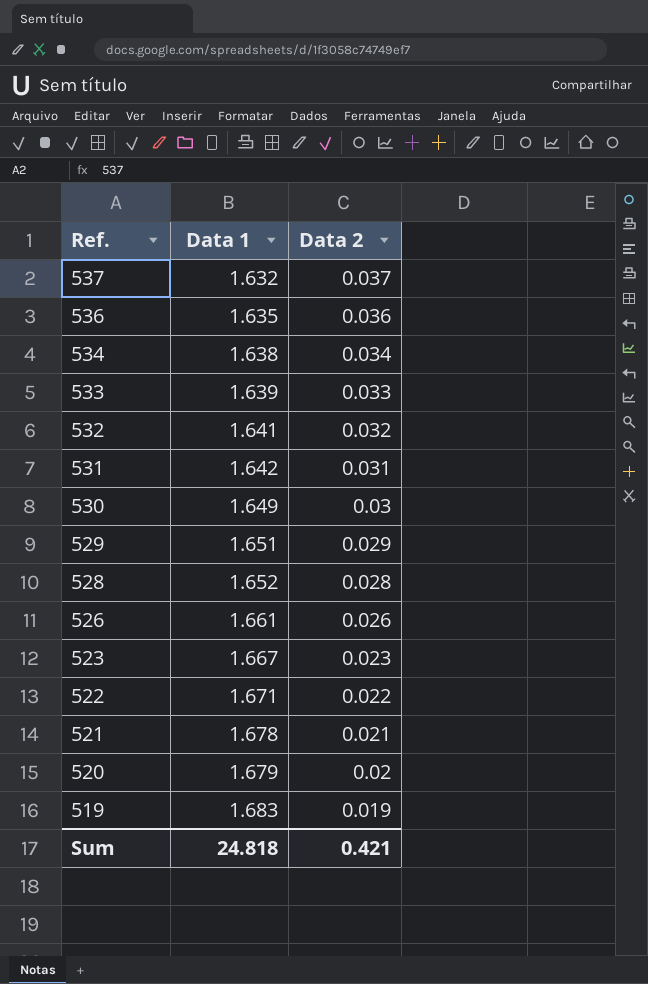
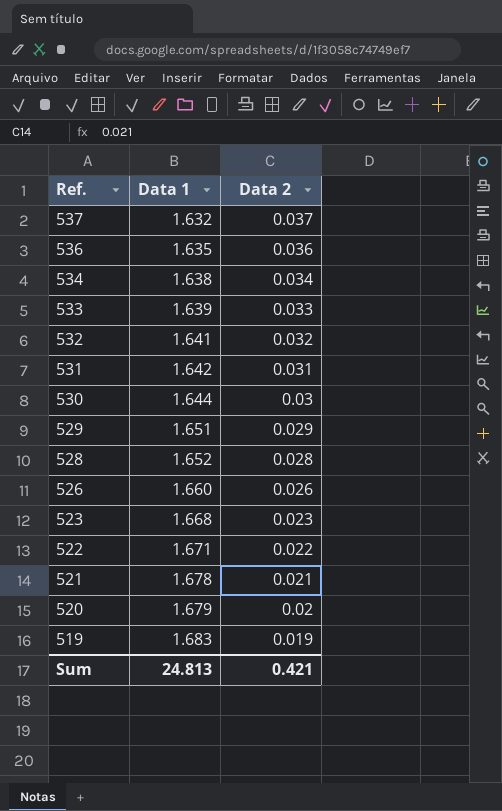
530 | Data 1: 1.649 -> 1.644
526 | Data 1: 1.661 -> 1.660
523 | Data 1: 1.667 -> 1.668
Sum | Data 1: 24.818 -> 24.813

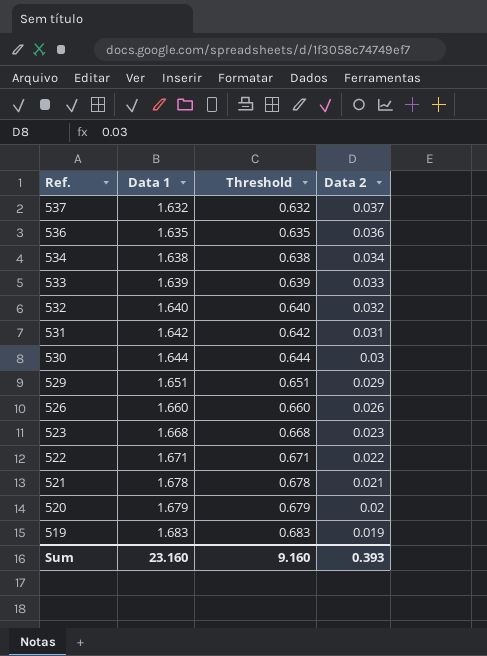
column Threshold | formula: none -> [Data 1] - 1
row 528: 1.652 | 0.028 -> none
532 | Data 1: 1.641 -> 1.640
Sum | Data 1: 24.813 -> 23.160
Sum | Data 2: 0.421 -> 0.393

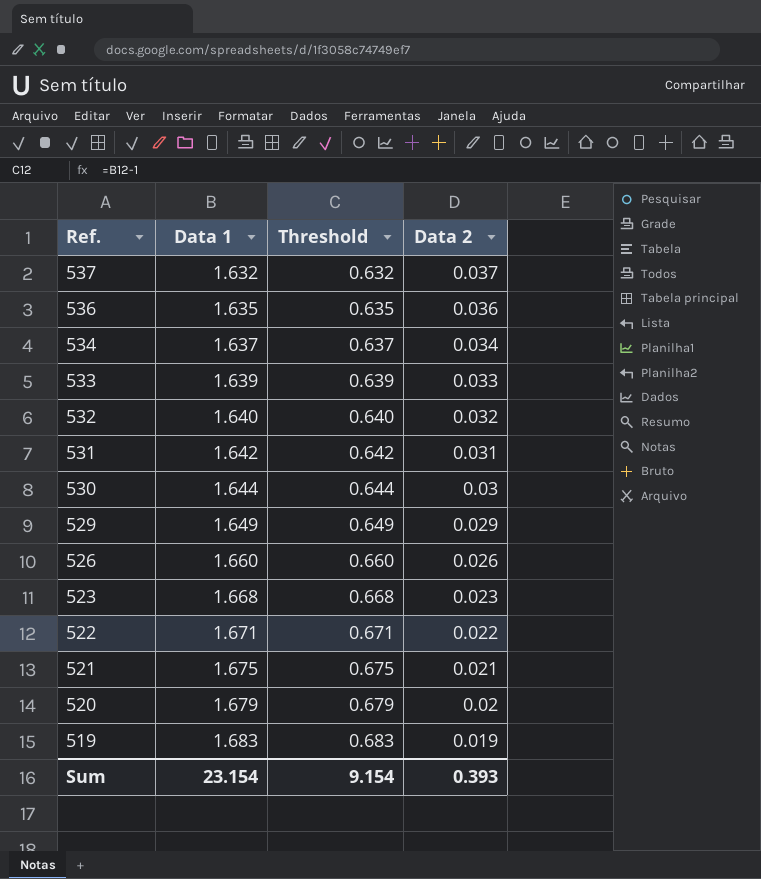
534 | Data 1: 1.638 -> 1.637
534 | Threshold: 0.638 -> 0.637
529 | Data 1: 1.651 -> 1.649
529 | Threshold: 0.651 -> 0.649
521 | Data 1: 1.678 -> 1.675
521 | Threshold: 0.678 -> 0.675
Sum | Data 1: 23.160 -> 23.154
Sum | Threshold: 9.160 -> 9.154

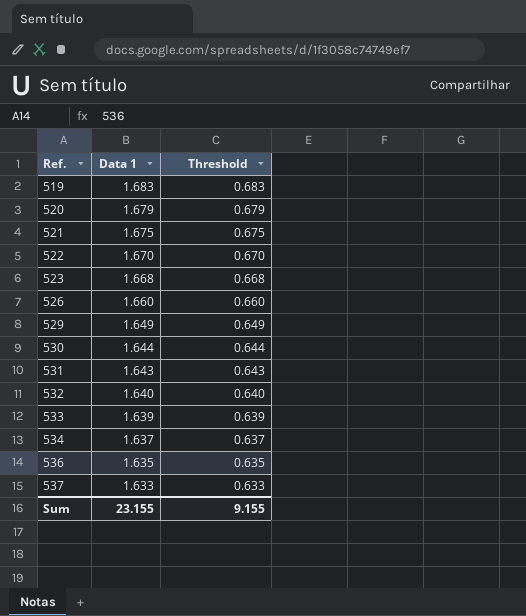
row order: Ref. descending -> Ref. ascending
column Data 2 | position: 4 -> none
522 | Data 1: 1.671 -> 1.670
522 | Threshold: 0.671 -> 0.670
531 | Data 1: 1.642 -> 1.643
531 | Threshold: 0.642 -> 0.643
537 | Data 1: 1.632 -> 1.633
537 | Threshold: 0.632 -> 0.633
Sum | Data 1: 23.154 -> 23.155
Sum | Threshold: 9.154 -> 9.155

